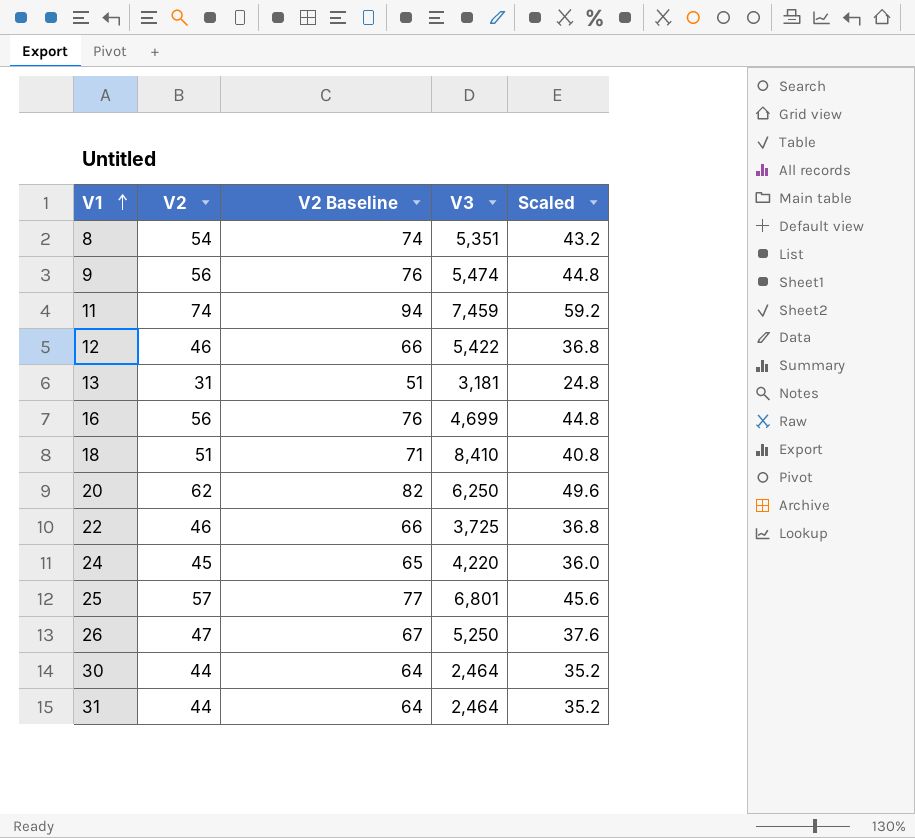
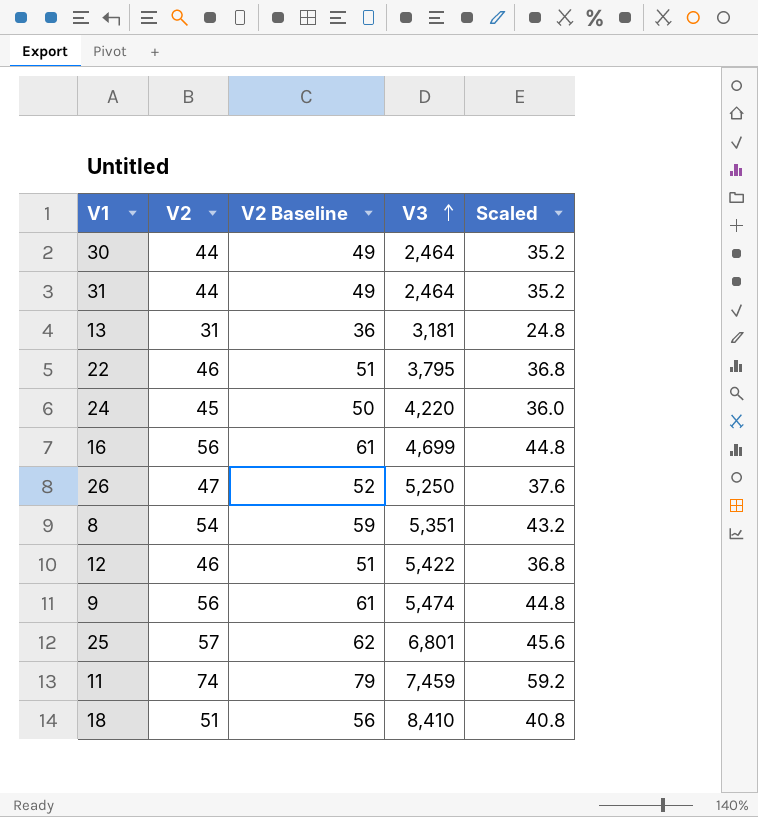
row order: V1 ascending -> V3 ascending
column V2 Baseline | formula: [V2] + 20 -> [V2] + 5
row 20: 62 | 82 | 6,250 | 49.6 -> none
22 | V3: 3,725 -> 3,795

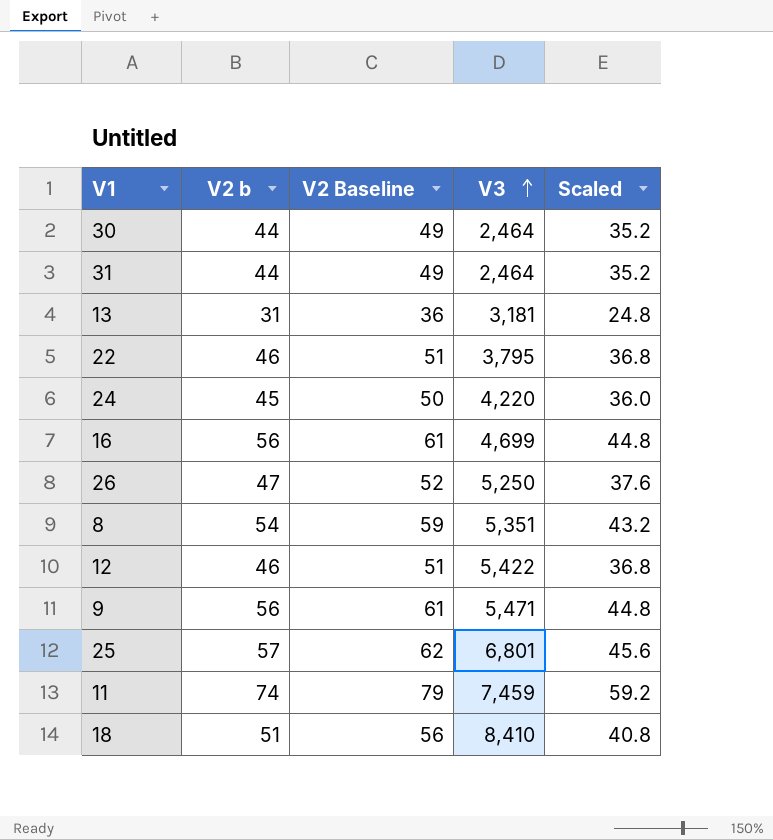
column name: V2 -> V2 b
9 | V3: 5,474 -> 5,471

